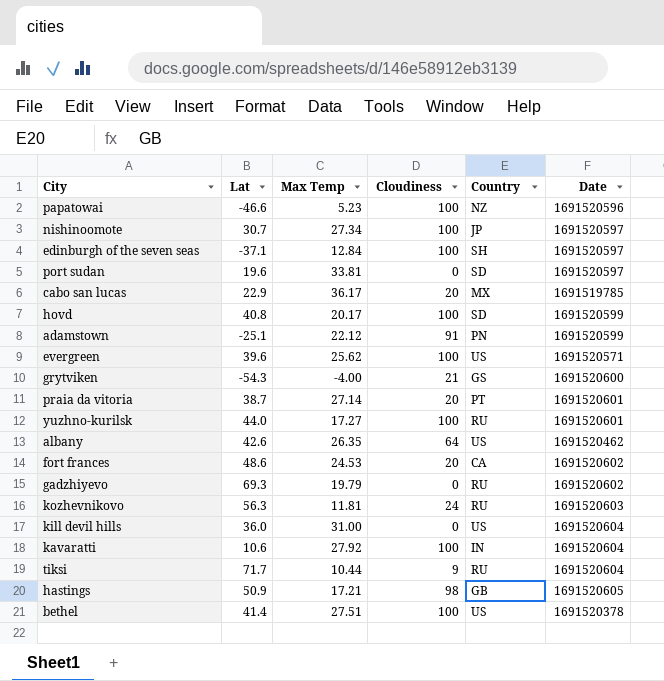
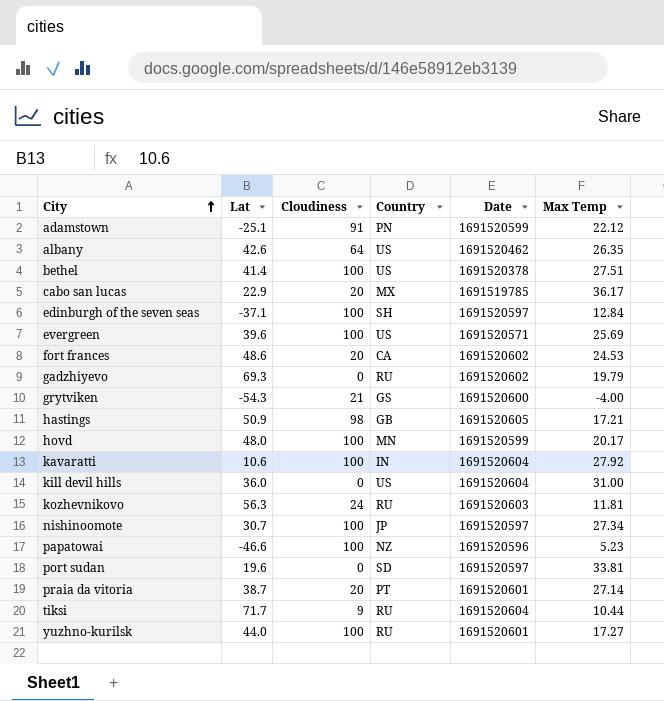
row order: none -> City ascending
column Max Temp | position: 3 -> 6
evergreen | Max Temp: 25.62 -> 25.69
hovd | Lat: 40.8 -> 48.0
hovd | Country: SD -> MN

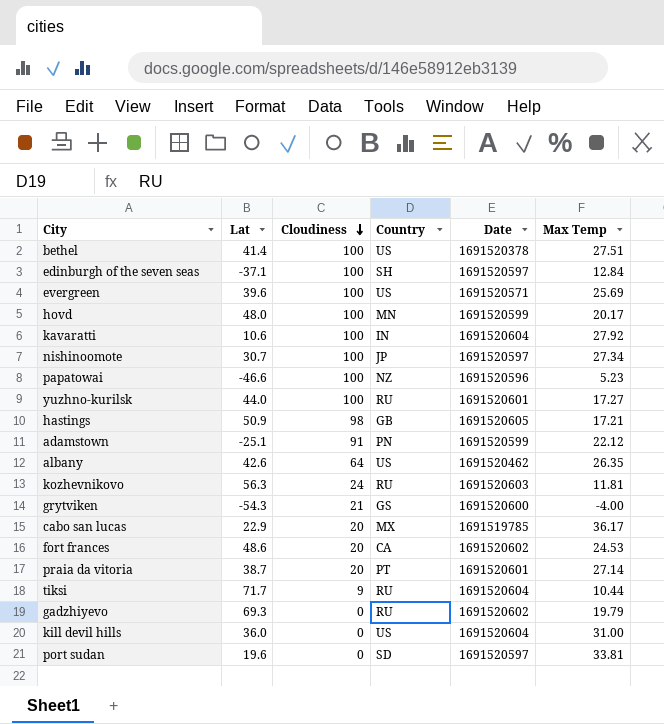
row order: City ascending -> Cloudiness descending

